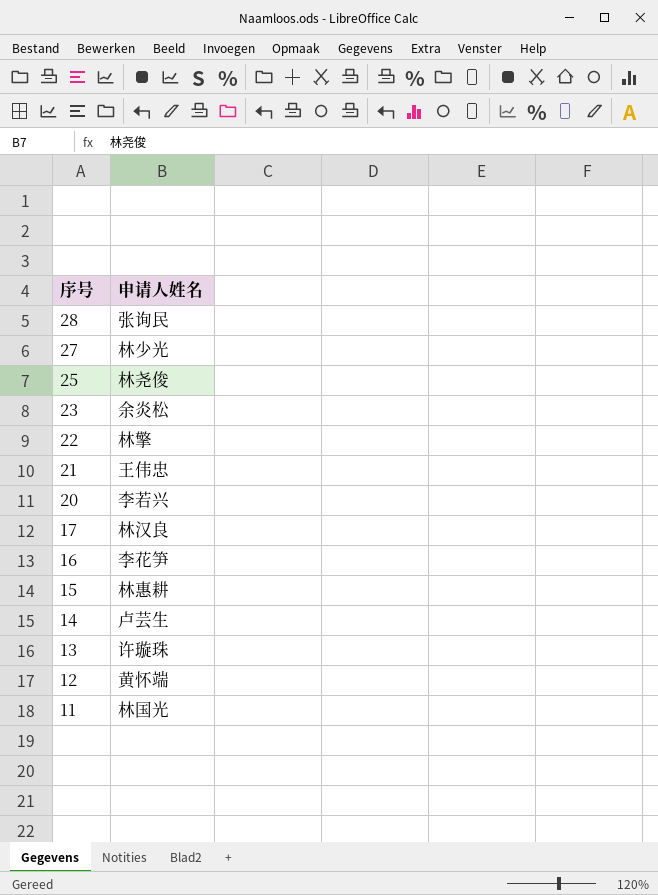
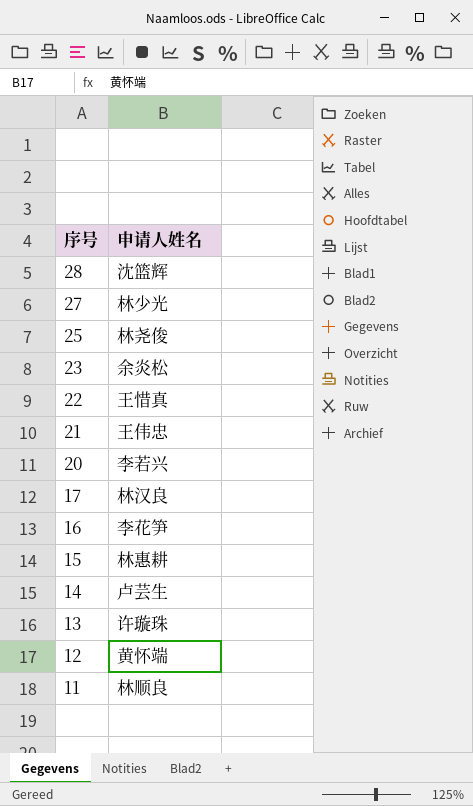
28 | 申请人姓名: 张询民 -> 沈篮辉
22 | 申请人姓名: 林擎 -> 王惜真
11 | 申请人姓名: 林国光 -> 林顺良

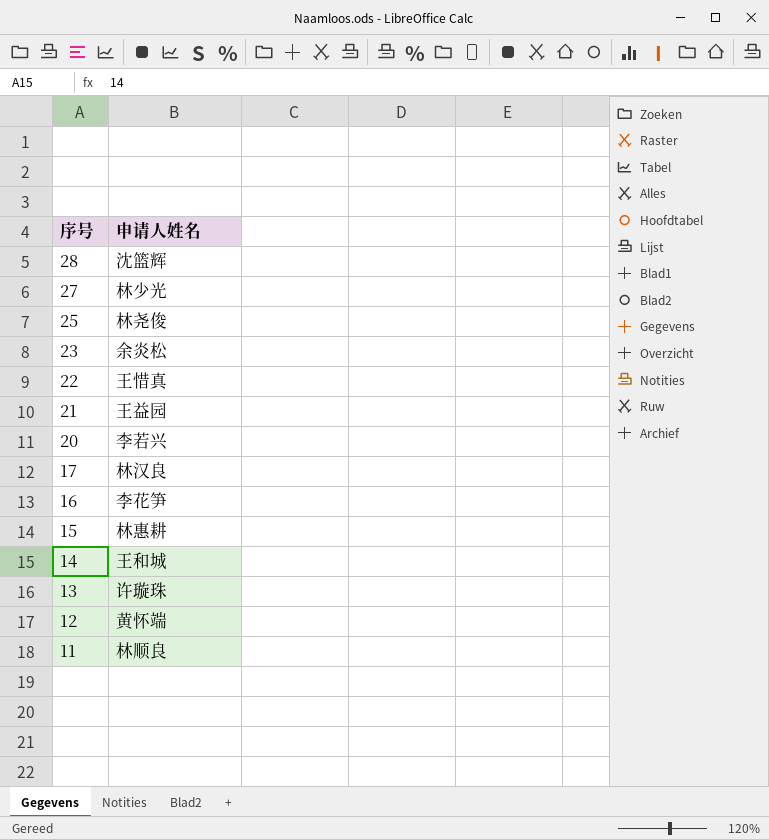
21 | 申请人姓名: 王伟忠 -> 王益园
14 | 申请人姓名: 卢芸生 -> 王和城

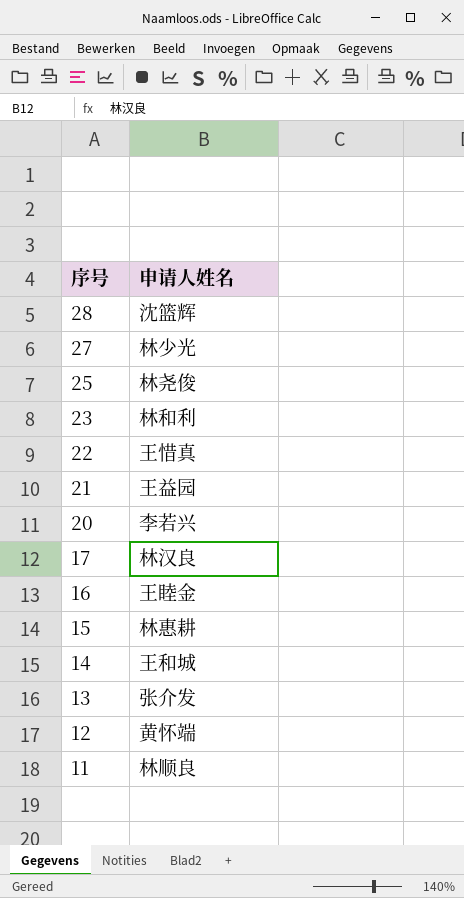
23 | 申请人姓名: 余炎松 -> 林和利
16 | 申请人姓名: 李花笋 -> 王睦金
13 | 申请人姓名: 许璇珠 -> 张介发

